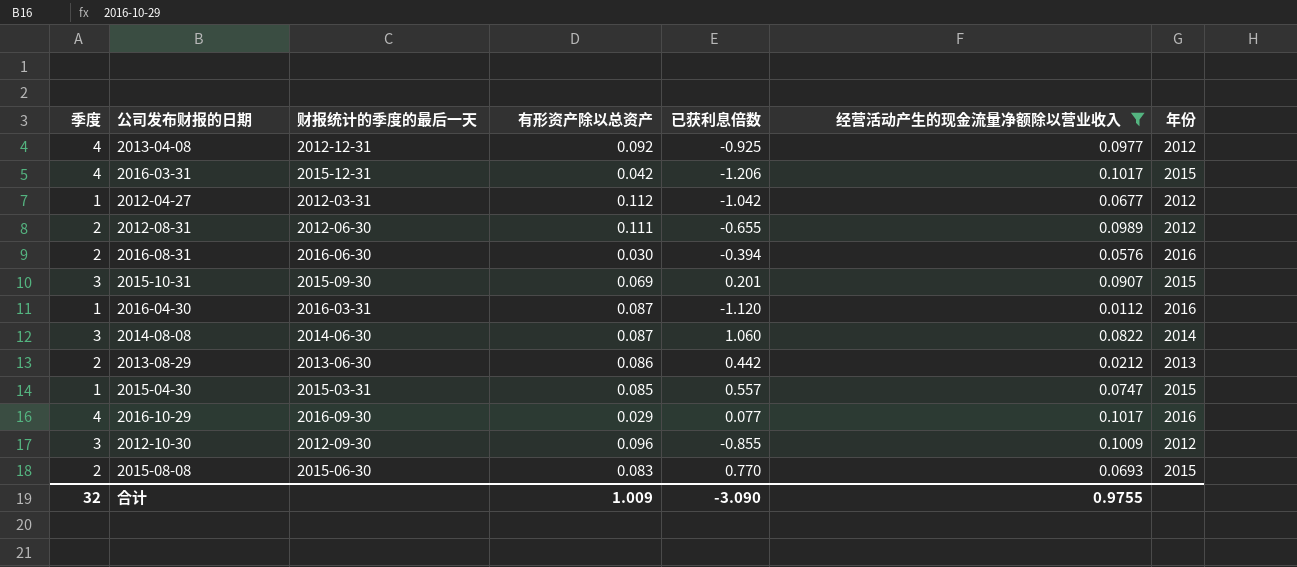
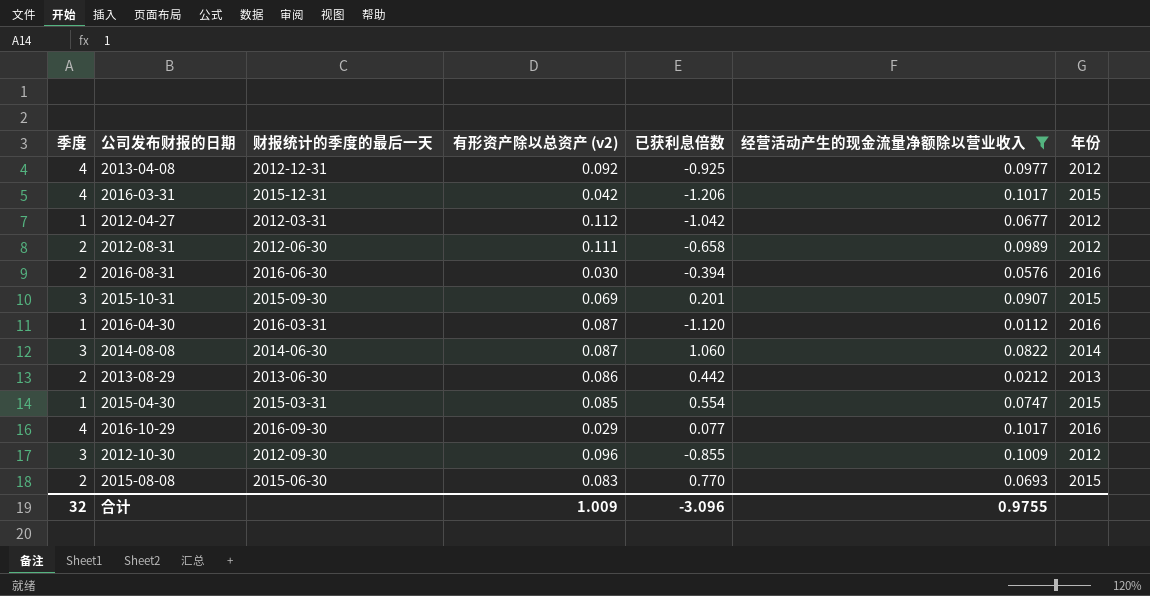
column name: 有形资产除以总资产 -> 有形资产除以总资产 (v2)
2012-08-31 | 已获利息倍数: -0.655 -> -0.658
2015-04-30 | 已获利息倍数: 0.557 -> 0.554
合计 | 已获利息倍数: -3.090 -> -3.096

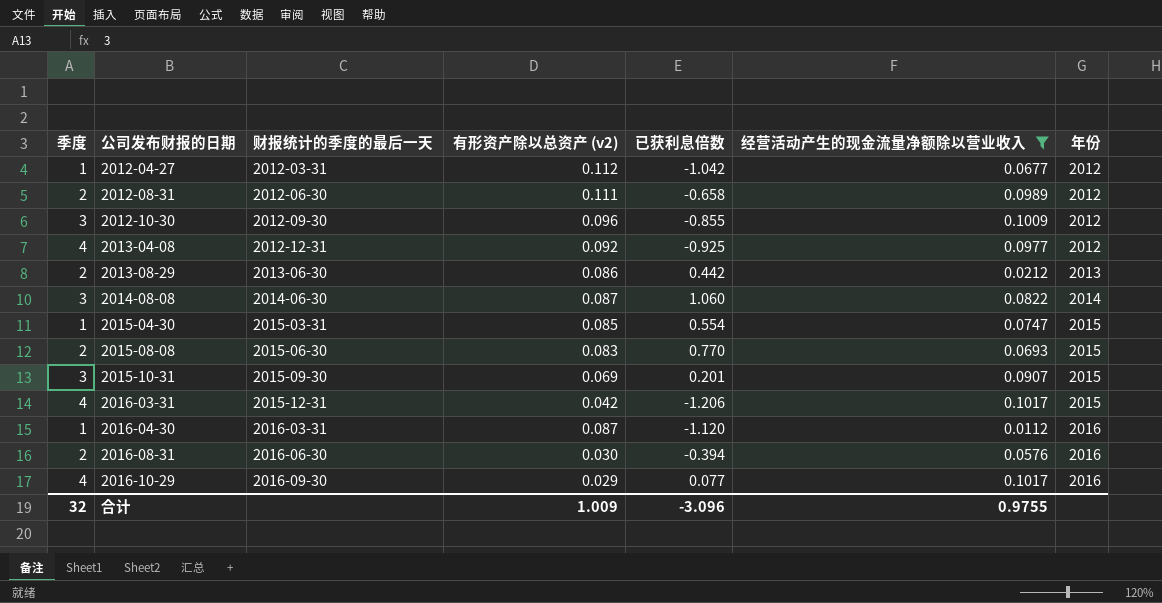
row order: none -> 公司发布财报的日期 ascending

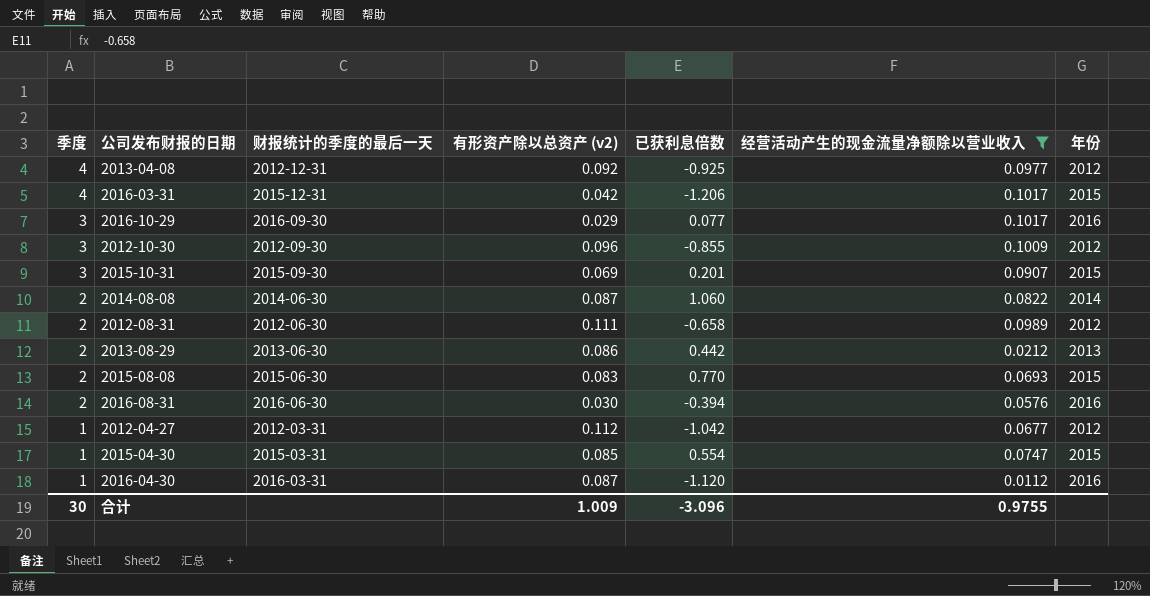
row order: 公司发布财报的日期 ascending -> 季度 descending
2016-10-29 | 季度: 4 -> 3
2014-08-08 | 季度: 3 -> 2
合计 | 季度: 32 -> 30

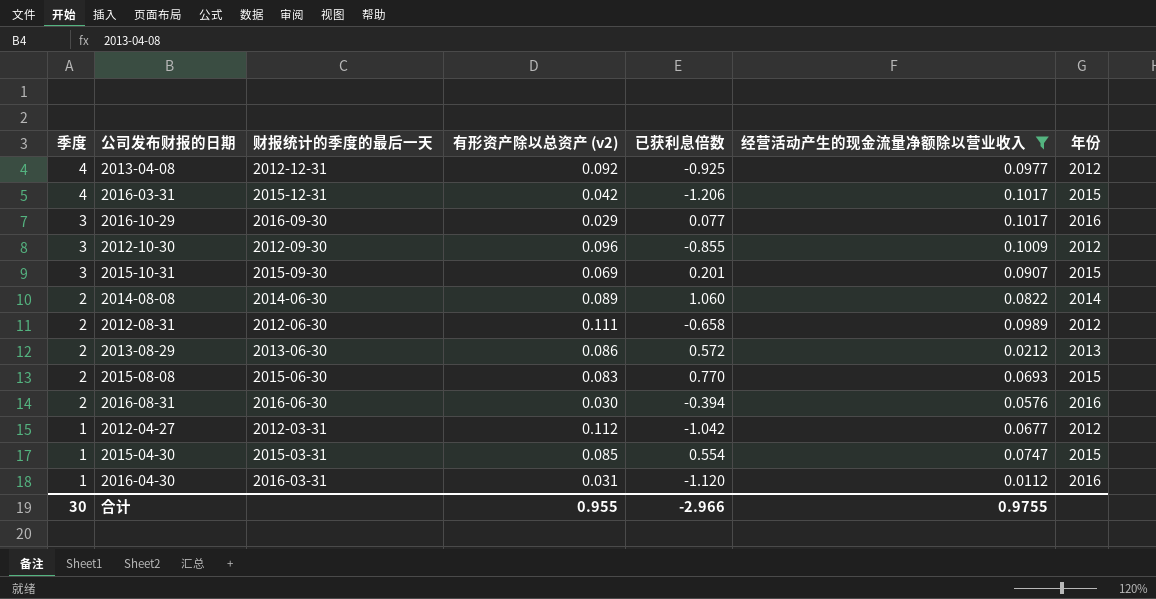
2014-08-08 | 有形资产除以总资产 (v2): 0.087 -> 0.089
2013-08-29 | 已获利息倍数: 0.442 -> 0.572
2016-04-30 | 有形资产除以总资产 (v2): 0.087 -> 0.031
合计 | 有形资产除以总资产 (v2): 1.009 -> 0.955
合计 | 已获利息倍数: -3.096 -> -2.966

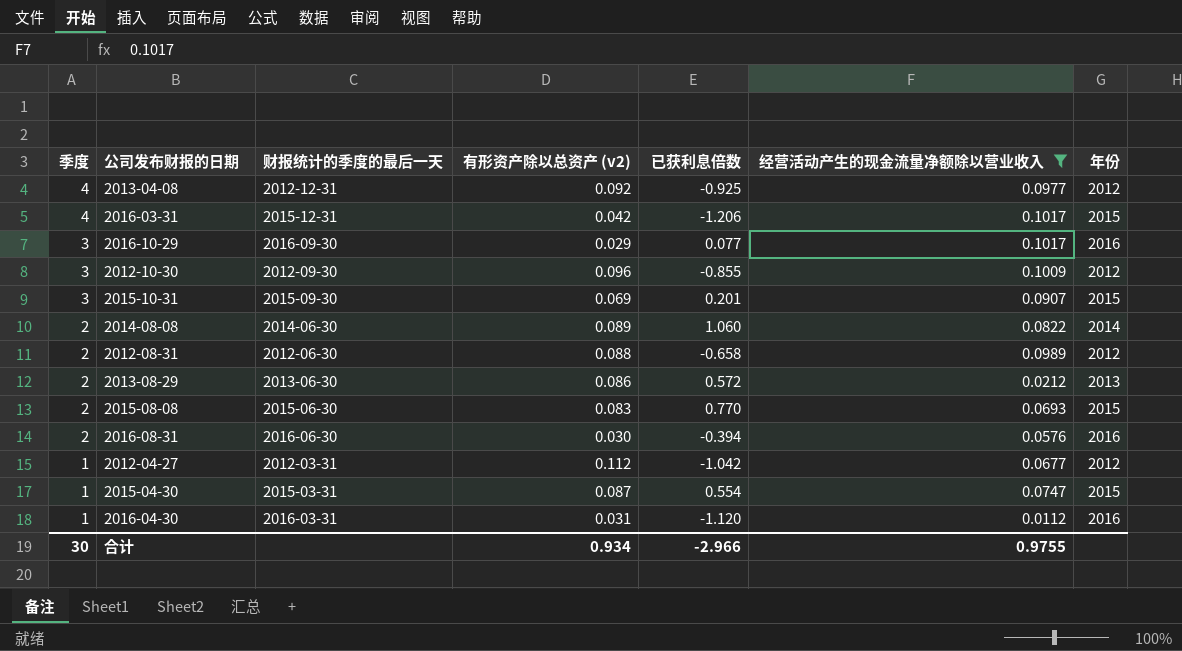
2012-08-31 | 有形资产除以总资产 (v2): 0.111 -> 0.088
2015-04-30 | 有形资产除以总资产 (v2): 0.085 -> 0.087
合计 | 有形资产除以总资产 (v2): 0.955 -> 0.934

